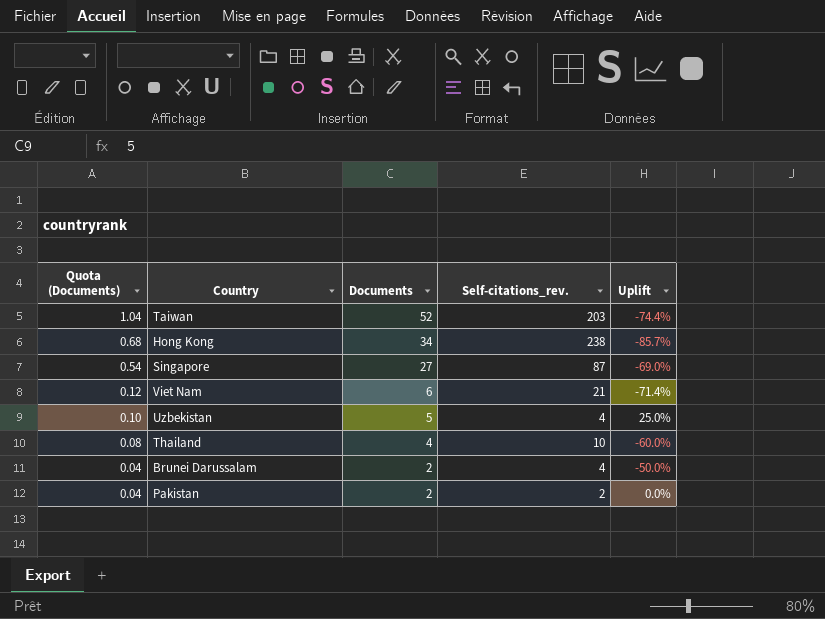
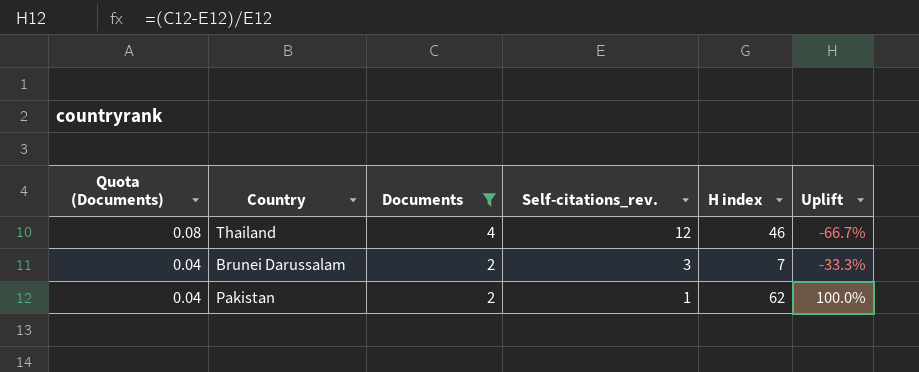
filter: none -> Documents <= 4
column H index | position: none -> 5
Thailand | Self-citations_rev.: 10 -> 12
Thailand | Uplift: -60.0% -> -66.7%
Brunei Darussalam | Self-citations_rev.: 4 -> 3
Brunei Darussalam | Uplift: -50.0% -> -33.3%
Pakistan | Self-citations_rev.: 2 -> 1
Pakistan | Uplift: 0.0% -> 100.0%

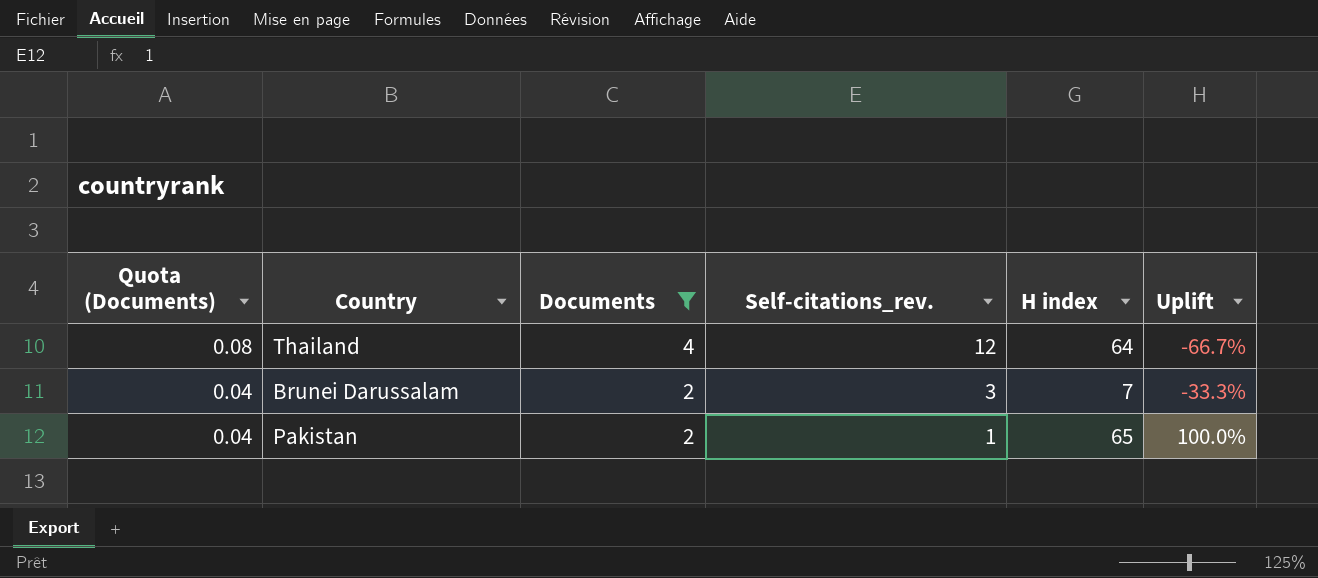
Thailand | H index: 46 -> 64
Pakistan | H index: 62 -> 65

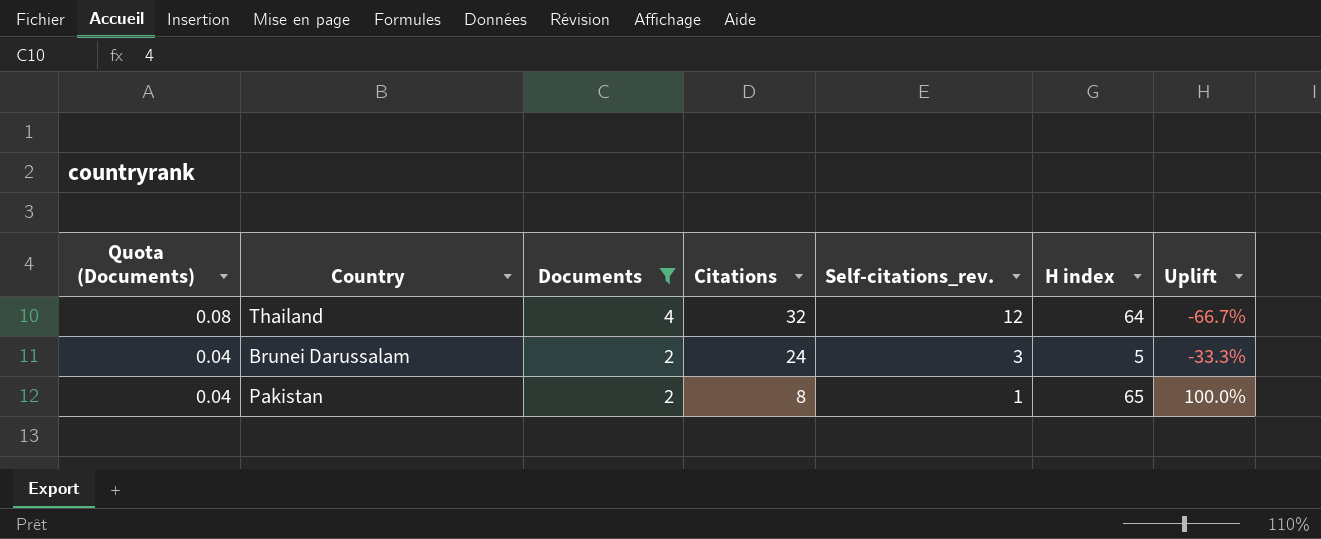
column Citations | position: none -> 4
Brunei Darussalam | H index: 7 -> 5

